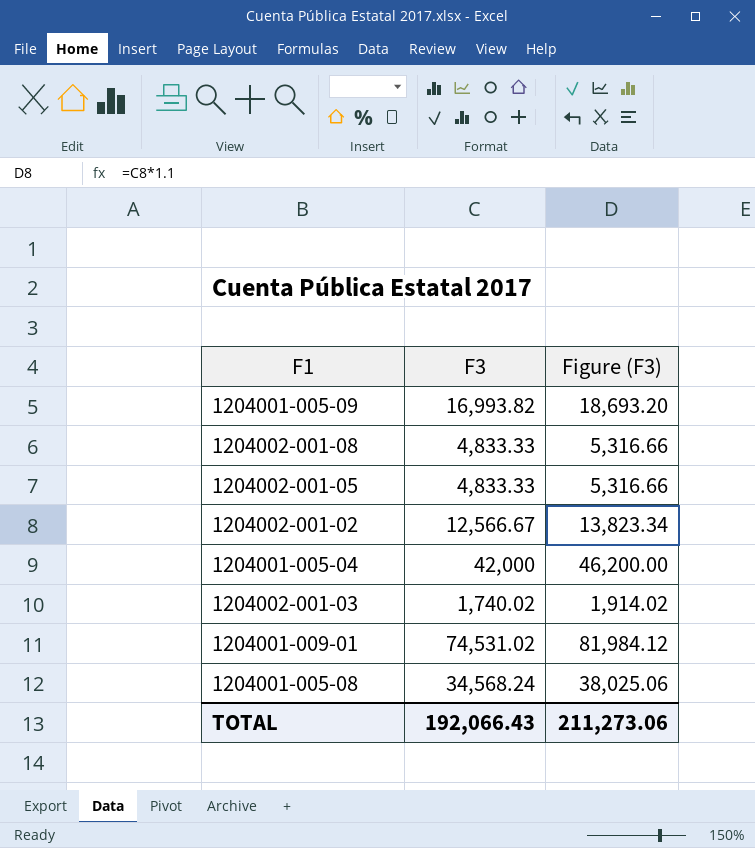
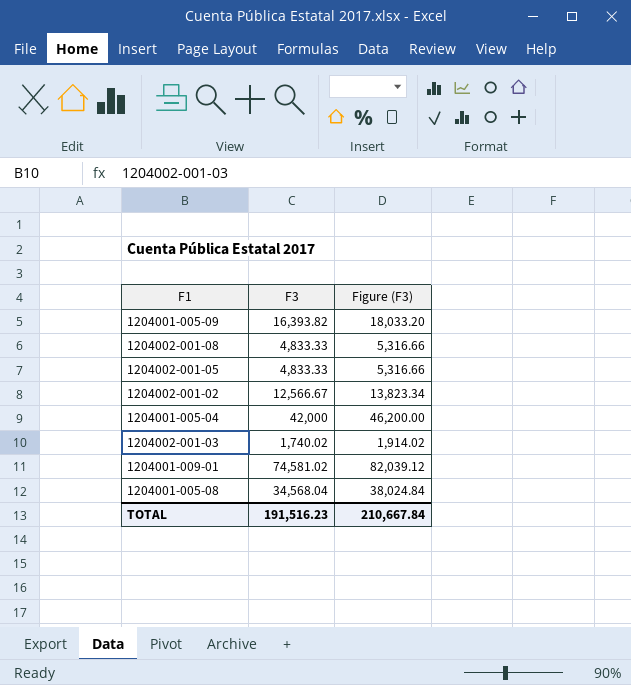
1204001-005-09 | F3: 16,993.82 -> 16,393.82
1204001-005-09 | Figure (F3): 18,693.20 -> 18,033.20
1204001-009-01 | F3: 74,531.02 -> 74,581.02
1204001-009-01 | Figure (F3): 81,984.12 -> 82,039.12
1204001-005-08 | F3: 34,568.24 -> 34,568.04
1204001-005-08 | Figure (F3): 38,025.06 -> 38,024.84
TOTAL | F3: 192,066.43 -> 191,516.23
TOTAL | Figure (F3): 211,273.06 -> 210,667.84

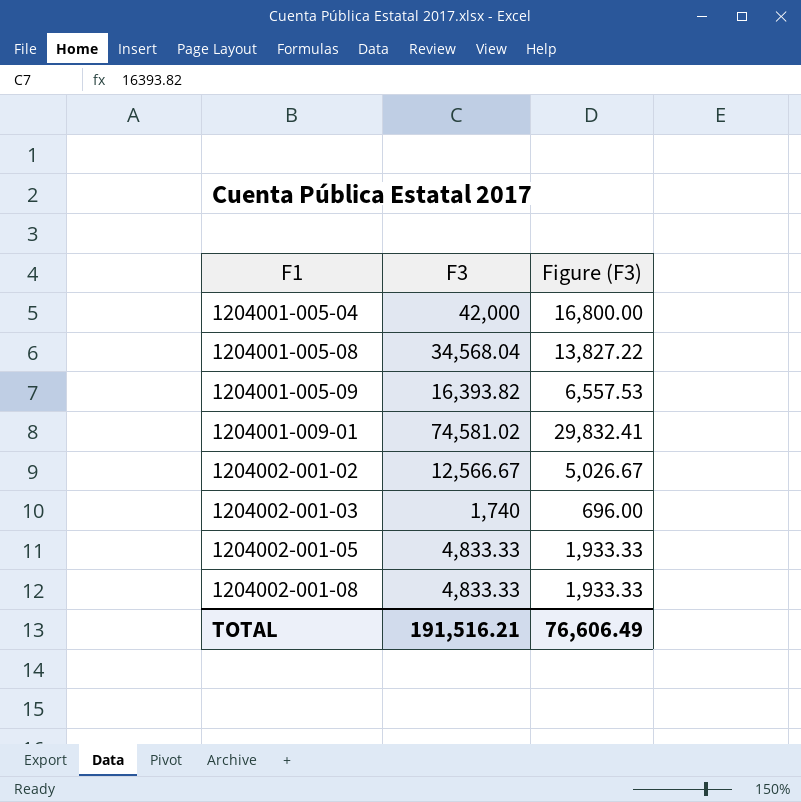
row order: none -> F1 ascending
column Figure (F3) | formula: [F3] * 1.1 -> [F3] * 0.4
1204002-001-03 | F3: 1,740.02 -> 1,740
TOTAL | F3: 191,516.23 -> 191,516.21
TOTAL | Figure (F3): 210,667.84 -> 76,606.49

